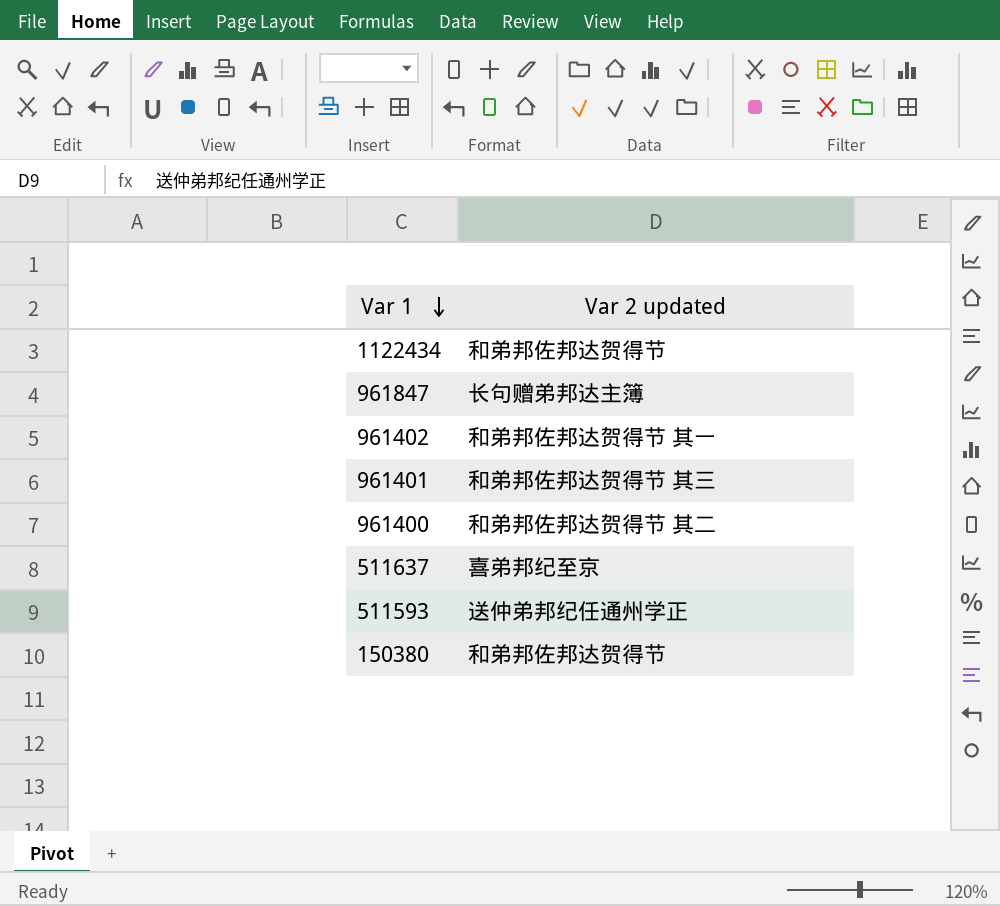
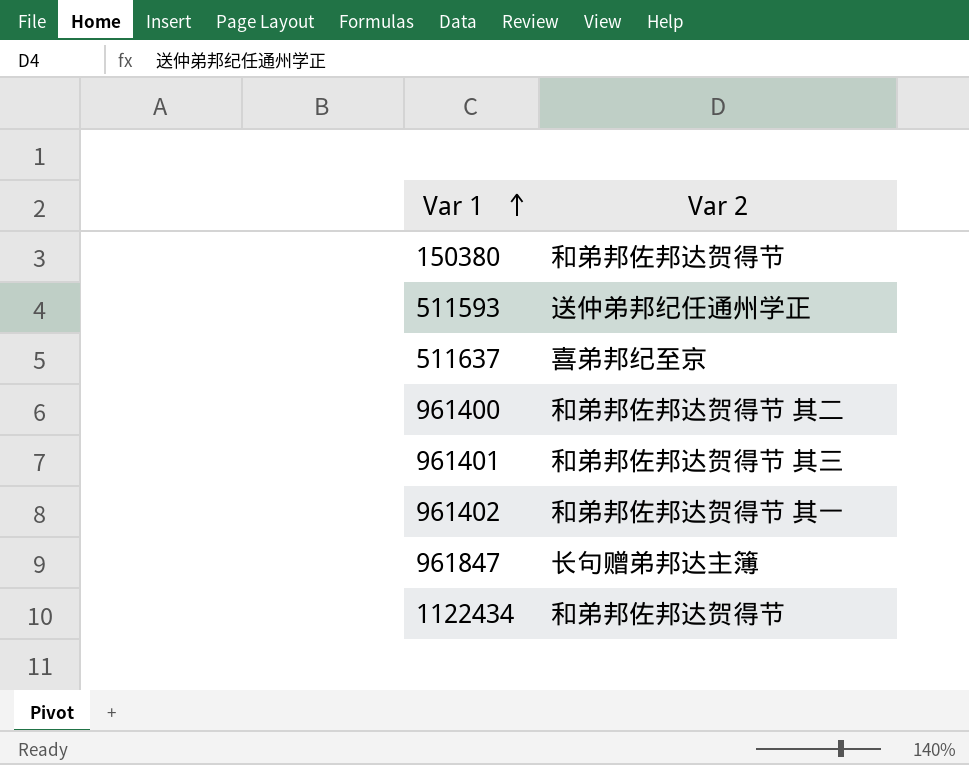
row order: Var 1 descending -> Var 1 ascending
column name: Var 2 updated -> Var 2

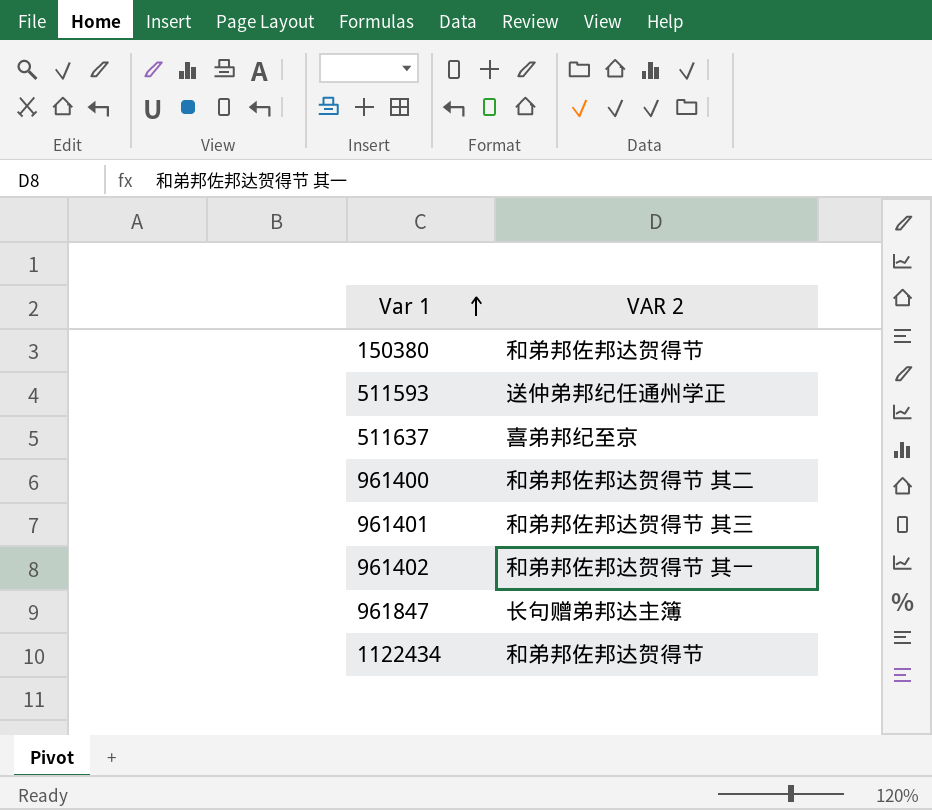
column name: Var 2 -> VAR 2

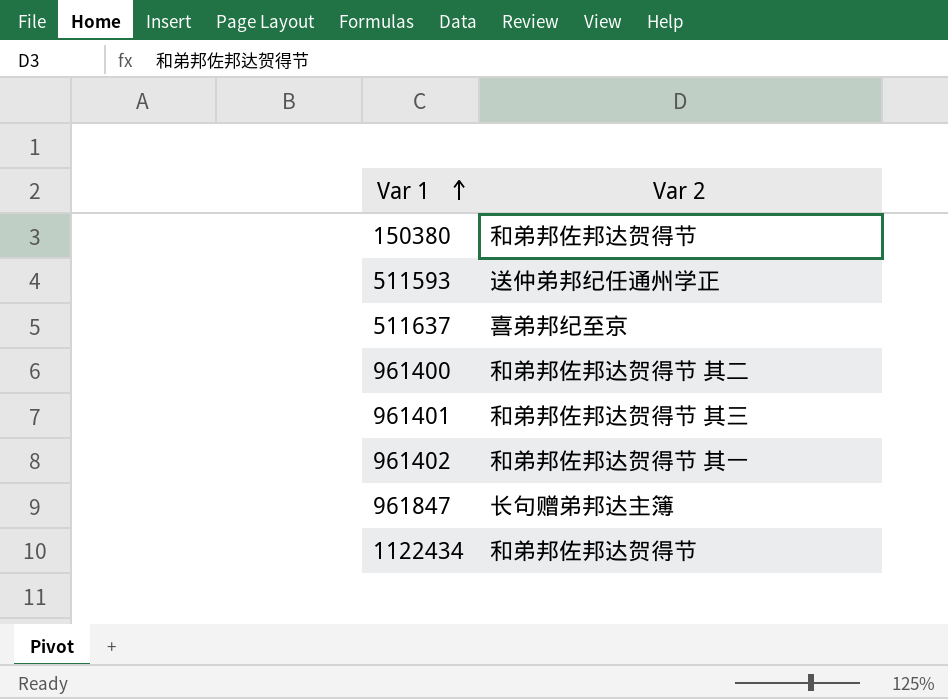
column name: VAR 2 -> Var 2

